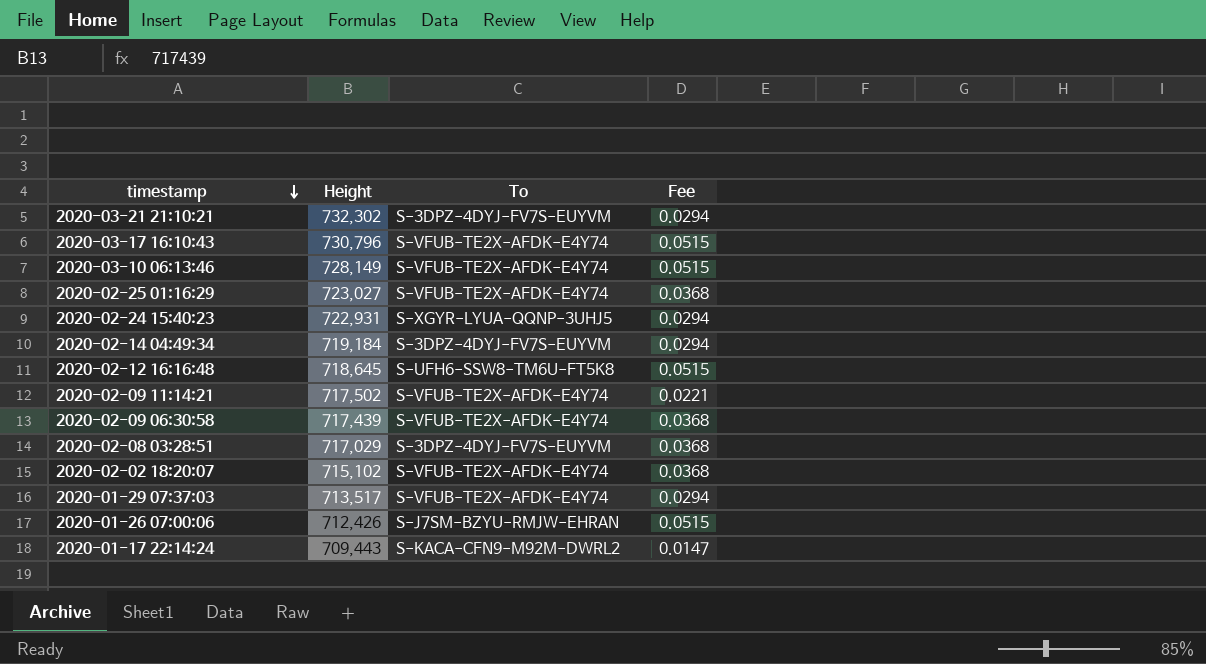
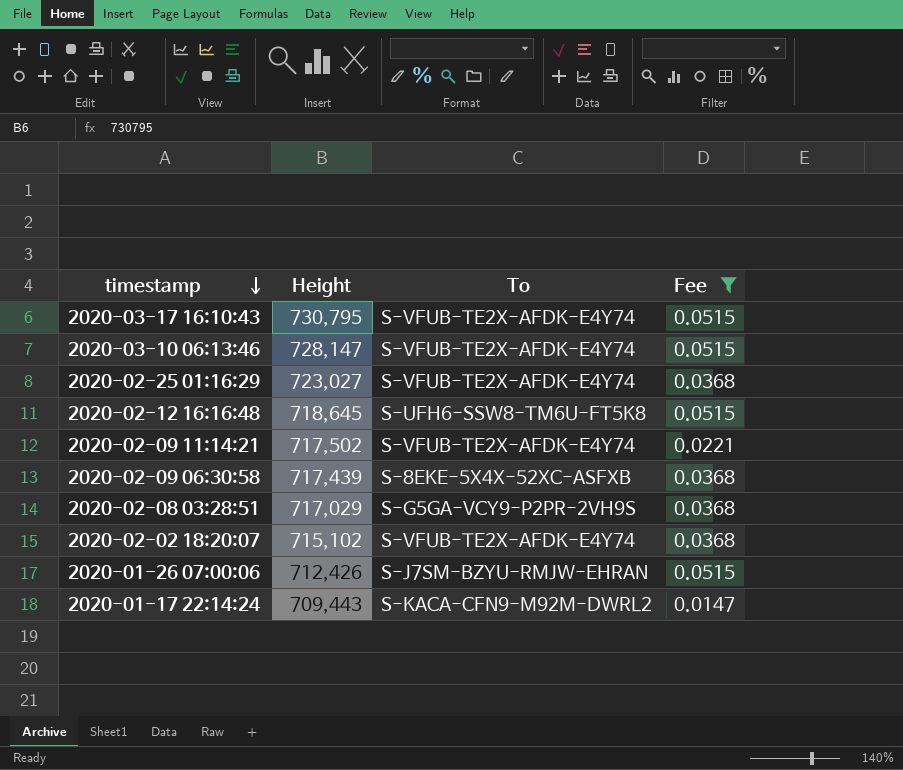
filter: none -> Fee != 0.0294
2020-03-17 16:10:43 | Height: 730,796 -> 730,795
2020-03-10 06:13:46 | Height: 728,149 -> 728,147
2020-02-09 06:30:58 | To: S-VFUB-TE2X-AFDK-E4Y74 -> S-8EKE-5X4X-52XC-ASFXB
2020-02-08 03:28:51 | To: S-3DPZ-4DYJ-FV7S-EUYVM -> S-G5GA-VCY9-P2PR-2VH9S

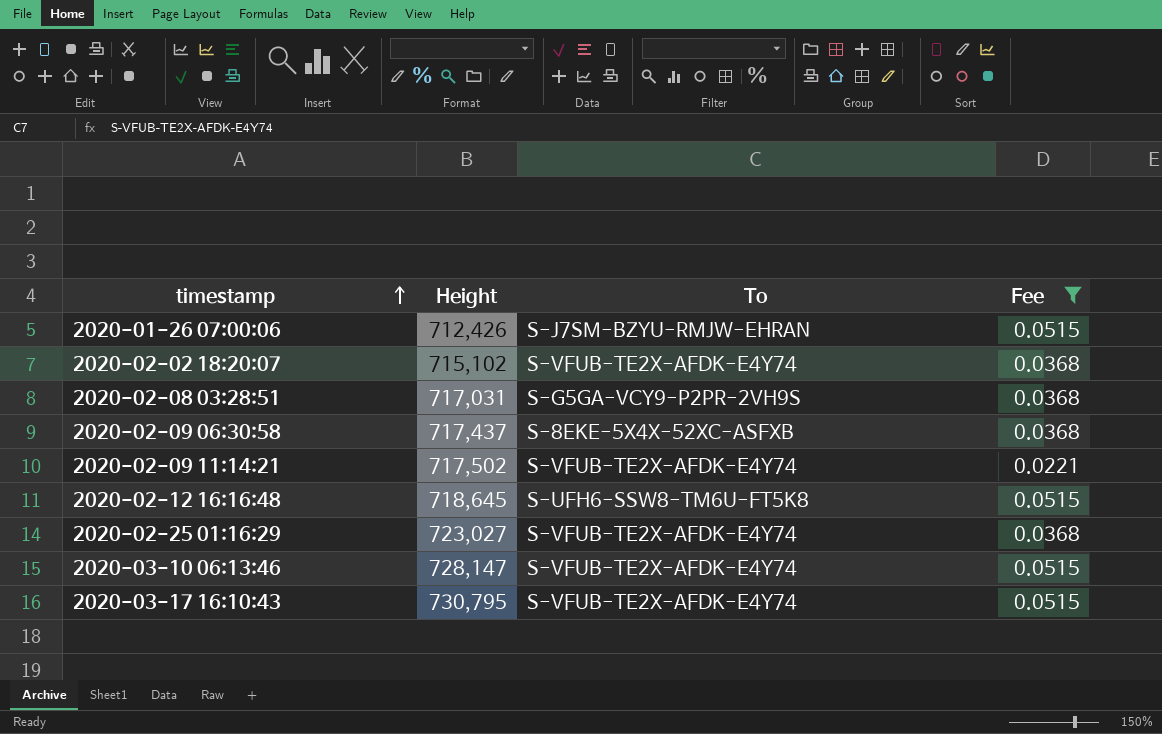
row order: timestamp descending -> timestamp ascending
row 2020-01-17 22:14:24: 709,443 | S-KACA-CFN9-M92M-DWRL2 | 0.0147 -> none
2020-02-08 03:28:51 | Height: 717,029 -> 717,031
2020-02-09 06:30:58 | Height: 717,439 -> 717,437

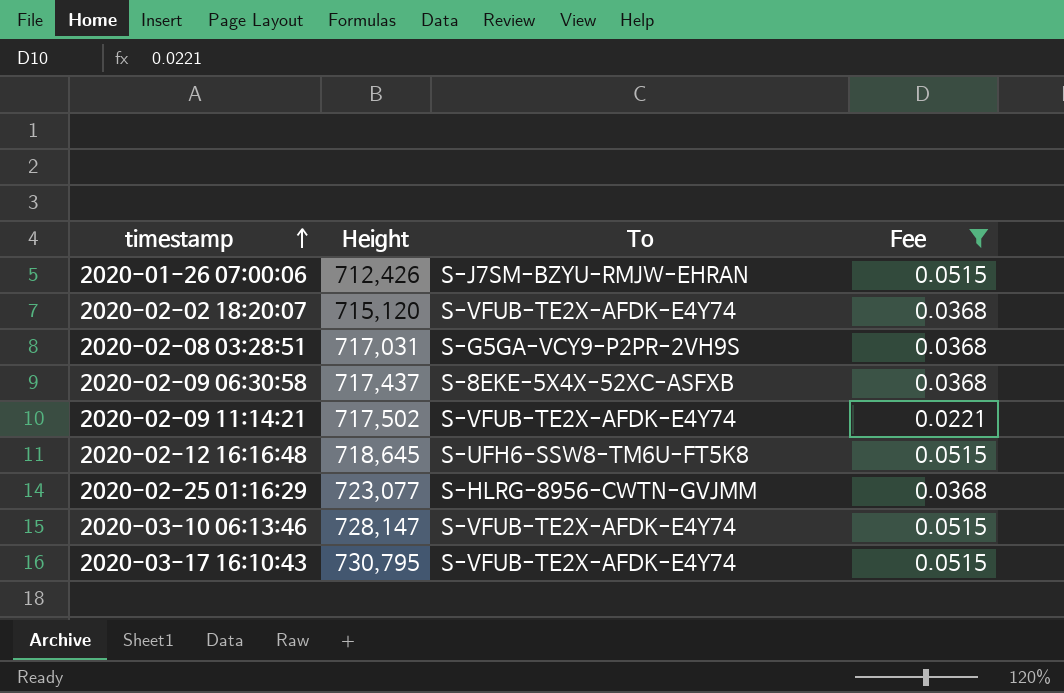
2020-02-02 18:20:07 | Height: 715,102 -> 715,120
2020-02-25 01:16:29 | Height: 723,027 -> 723,077
2020-02-25 01:16:29 | To: S-VFUB-TE2X-AFDK-E4Y74 -> S-HLRG-8956-CWTN-GVJMM

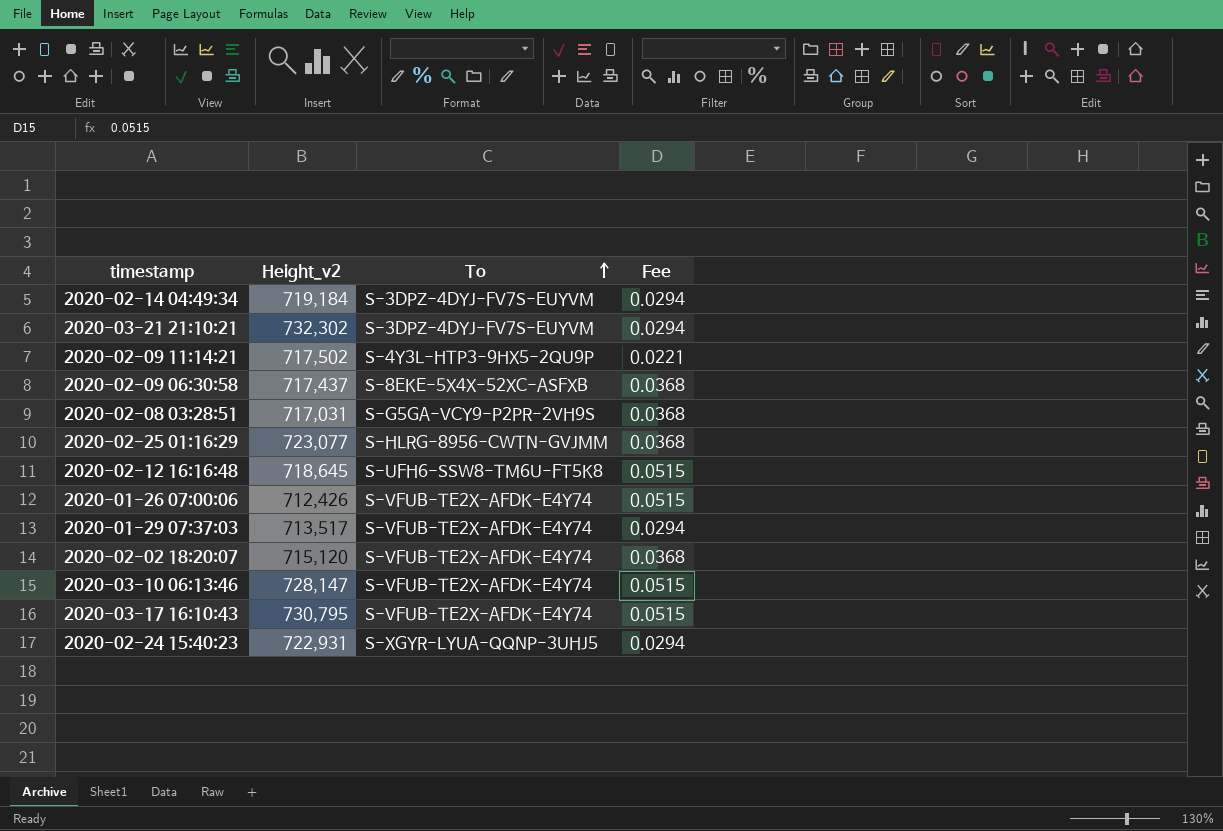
filter: Fee != 0.0294 -> none
row order: timestamp ascending -> To ascending
column name: Height -> Height_v2
2020-02-09 11:14:21 | To: S-VFUB-TE2X-AFDK-E4Y74 -> S-4Y3L-HTP3-9HX5-2QU9P
2020-01-26 07:00:06 | To: S-J7SM-BZYU-RMJW-EHRAN -> S-VFUB-TE2X-AFDK-E4Y74

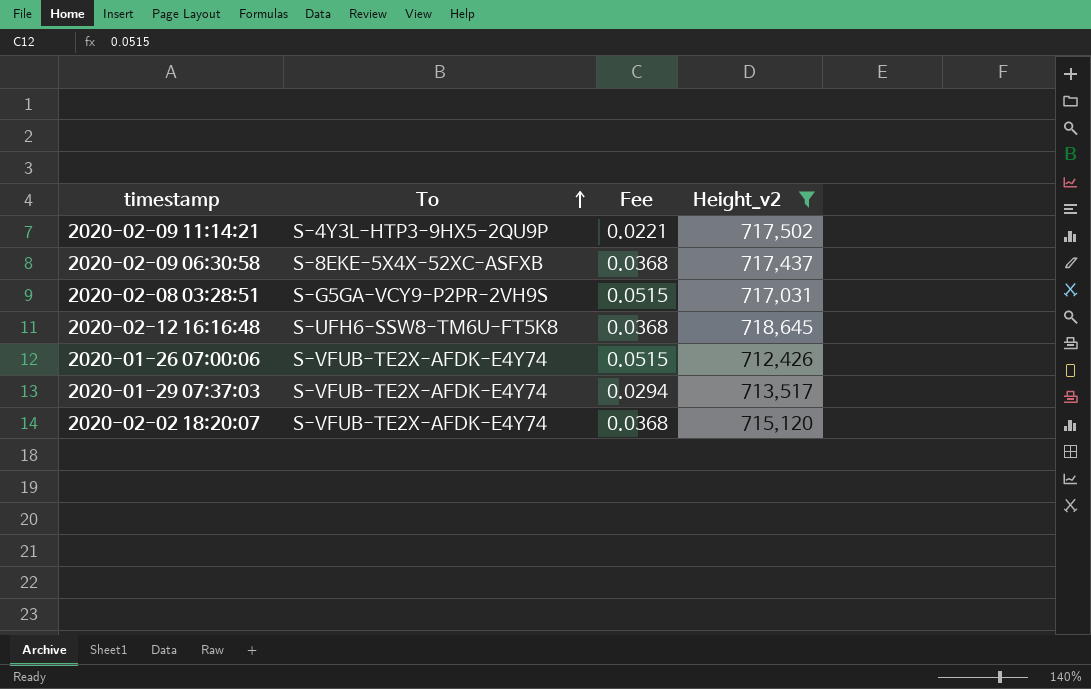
filter: none -> Height_v2 <= 718,645
column Height_v2 | position: 2 -> 4
2020-02-08 03:28:51 | Fee: 0.0368 -> 0.0515
2020-02-12 16:16:48 | Fee: 0.0515 -> 0.0368

